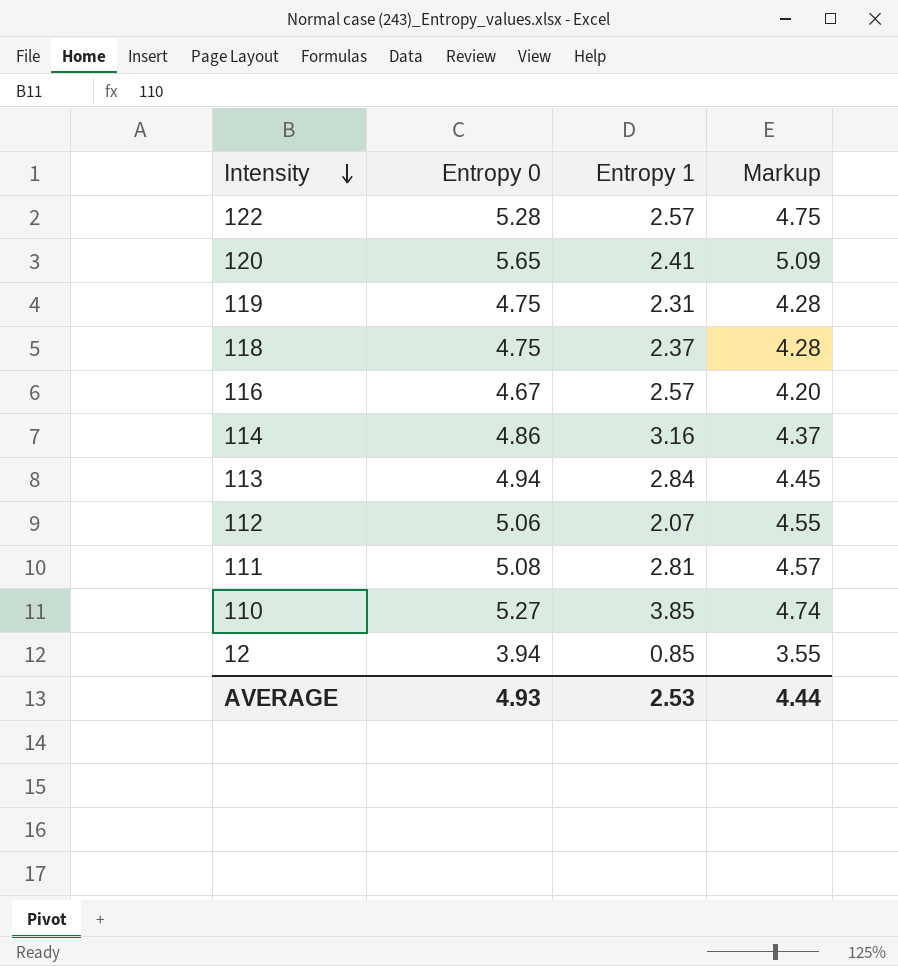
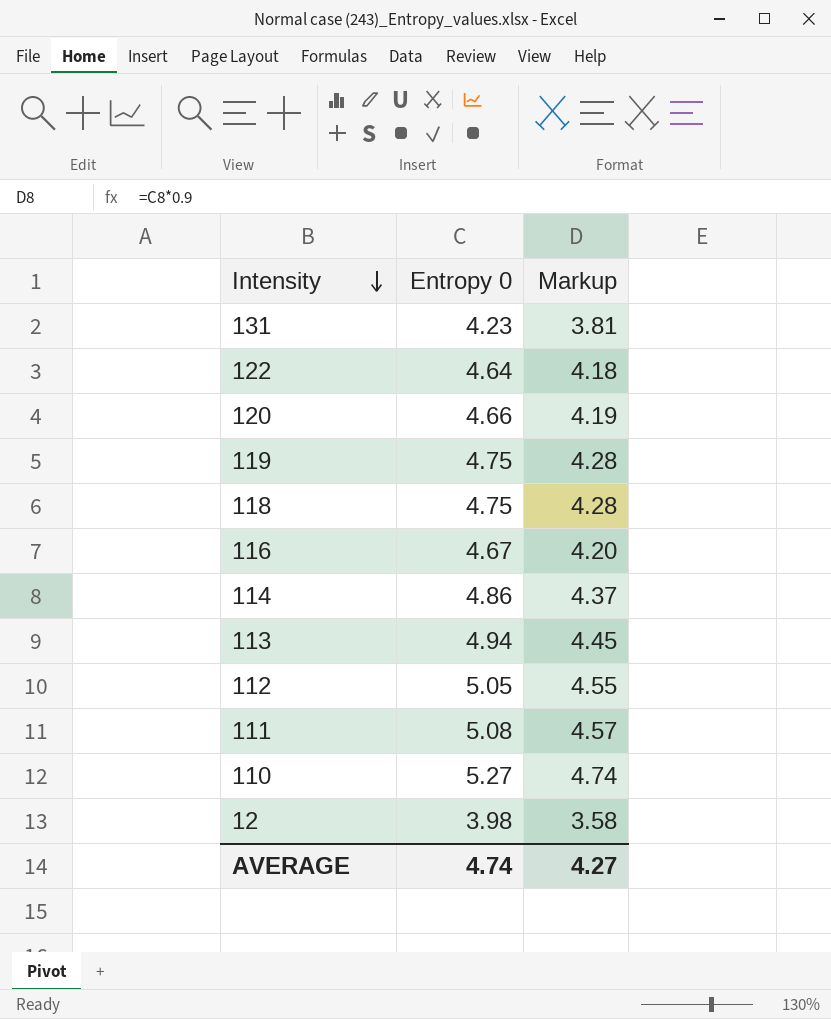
column Entropy 1 | position: 3 -> none
row 131: none -> 4.23 | 3.81
122 | Entropy 0: 5.28 -> 4.64
122 | Markup: 4.75 -> 4.18
120 | Entropy 0: 5.65 -> 4.66
120 | Markup: 5.09 -> 4.19
112 | Entropy 0: 5.06 -> 5.05
12 | Entropy 0: 3.94 -> 3.98
12 | Markup: 3.55 -> 3.58
AVERAGE | Entropy 0: 4.93 -> 4.74
AVERAGE | Markup: 4.44 -> 4.27

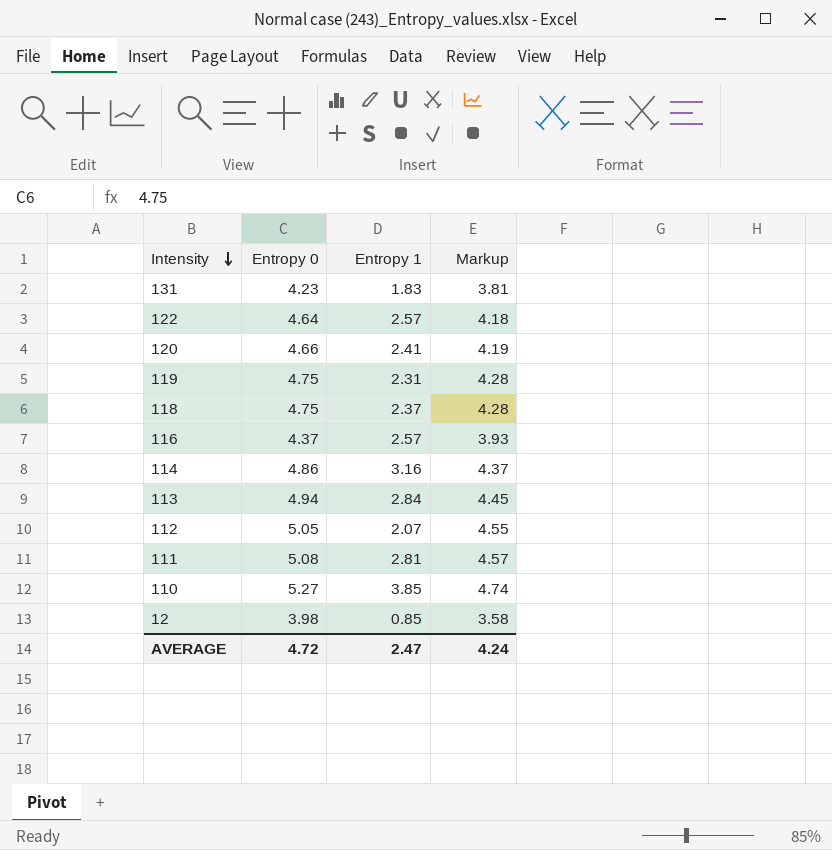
column Entropy 1 | position: none -> 3
116 | Entropy 0: 4.67 -> 4.37
116 | Markup: 4.20 -> 3.93
AVERAGE | Entropy 0: 4.74 -> 4.72
AVERAGE | Markup: 4.27 -> 4.24

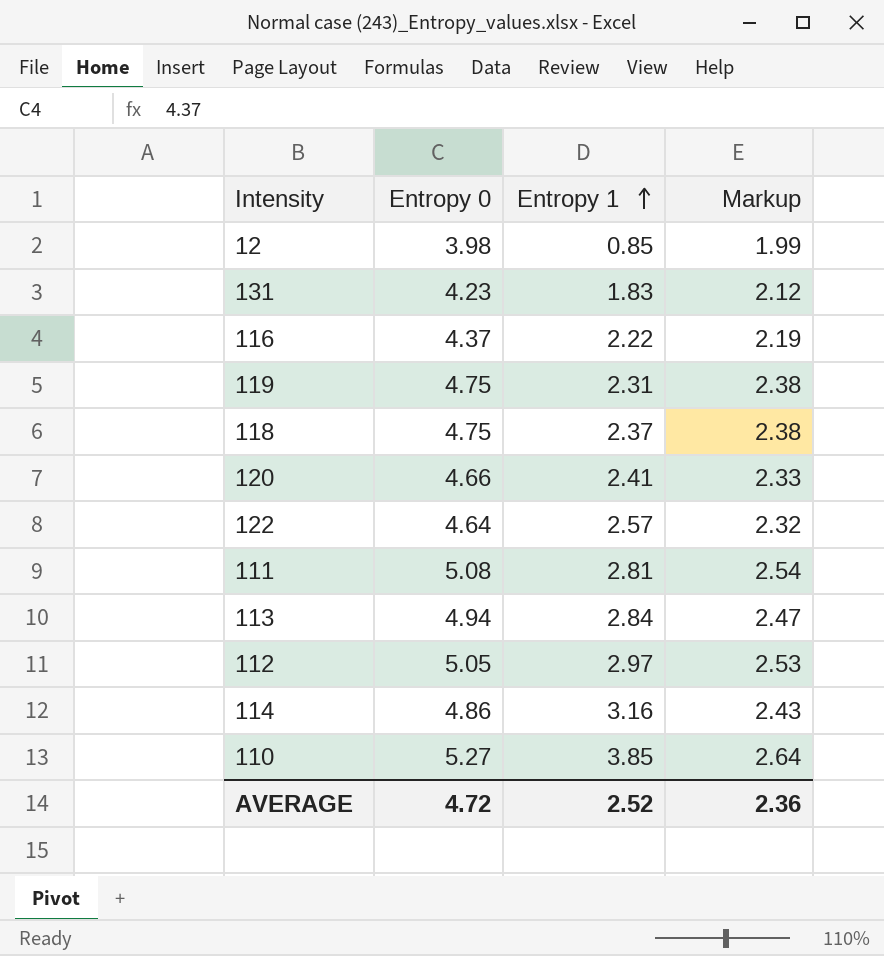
row order: Intensity descending -> Entropy 1 ascending
column Markup | formula: [Entropy 0] * 0.9 -> [Entropy 0] * 0.5
116 | Entropy 1: 2.57 -> 2.22
112 | Entropy 1: 2.07 -> 2.97
AVERAGE | Entropy 1: 2.47 -> 2.52
AVERAGE | Markup: 4.24 -> 2.36

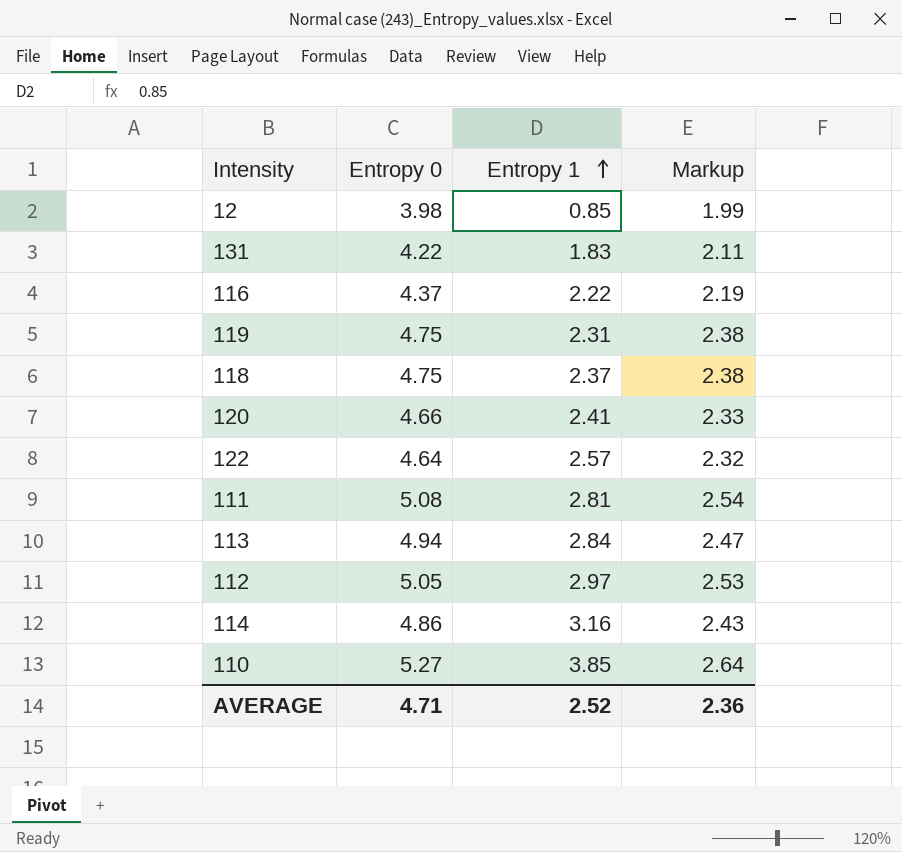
131 | Entropy 0: 4.23 -> 4.22
131 | Markup: 2.12 -> 2.11
AVERAGE | Entropy 0: 4.72 -> 4.71

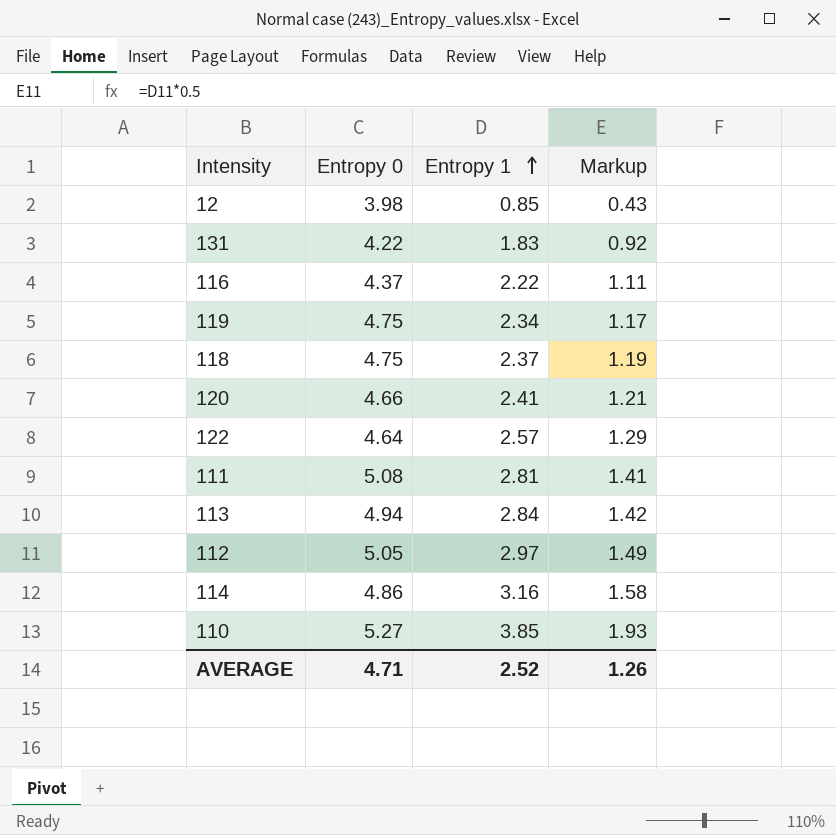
column Markup | formula: [Entropy 0] * 0.5 -> [Entropy 1] * 0.5
119 | Entropy 1: 2.31 -> 2.34
AVERAGE | Markup: 2.36 -> 1.26

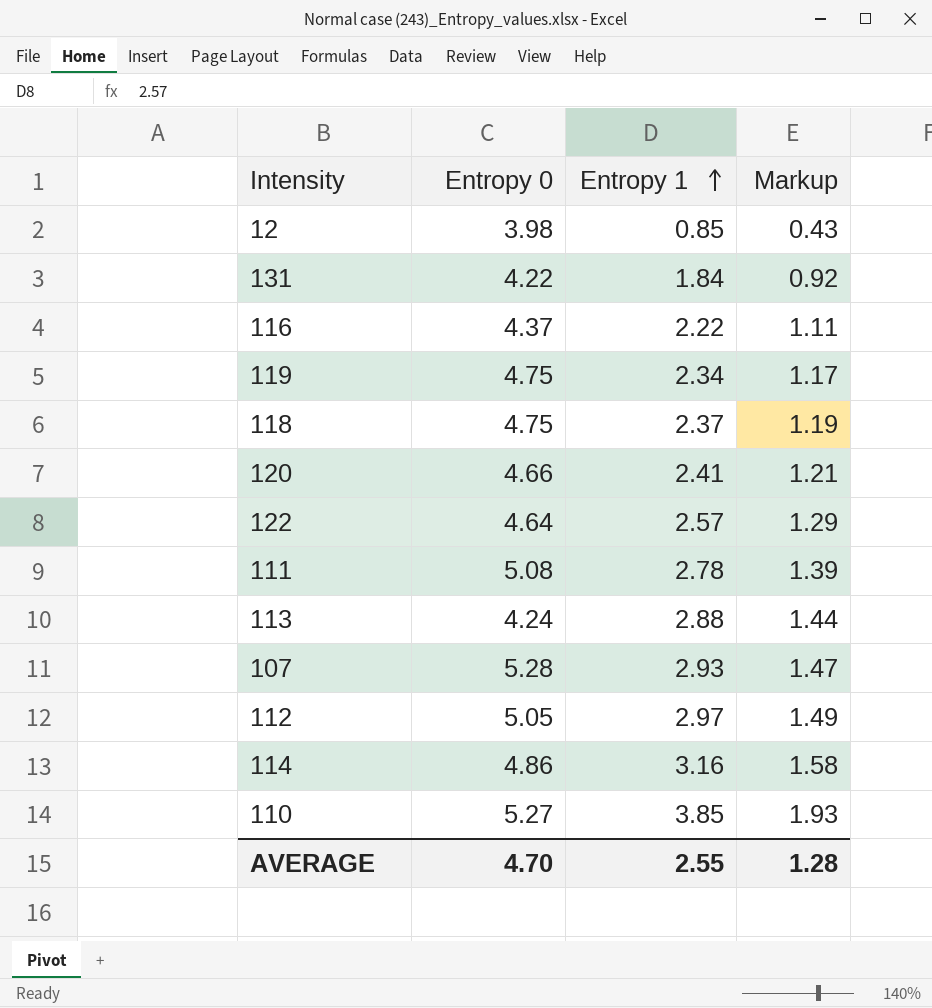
131 | Entropy 1: 1.83 -> 1.84
111 | Entropy 1: 2.81 -> 2.78
111 | Markup: 1.41 -> 1.39
113 | Entropy 0: 4.94 -> 4.24
113 | Entropy 1: 2.84 -> 2.88
113 | Markup: 1.42 -> 1.44
row 107: none -> 5.28 | 2.93 | 1.47
AVERAGE | Entropy 0: 4.71 -> 4.70
AVERAGE | Entropy 1: 2.52 -> 2.55
AVERAGE | Markup: 1.26 -> 1.28

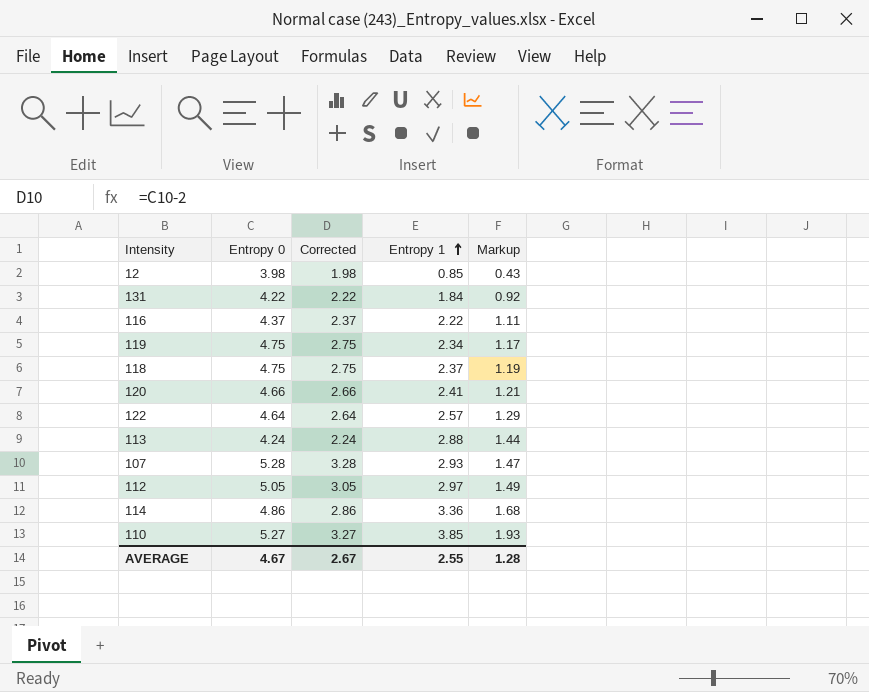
column Corrected | formula: none -> [Entropy 0] - 2
row 111: 5.08 | 2.78 | 1.39 -> none
114 | Entropy 1: 3.16 -> 3.36
114 | Markup: 1.58 -> 1.68
AVERAGE | Entropy 0: 4.70 -> 4.67

